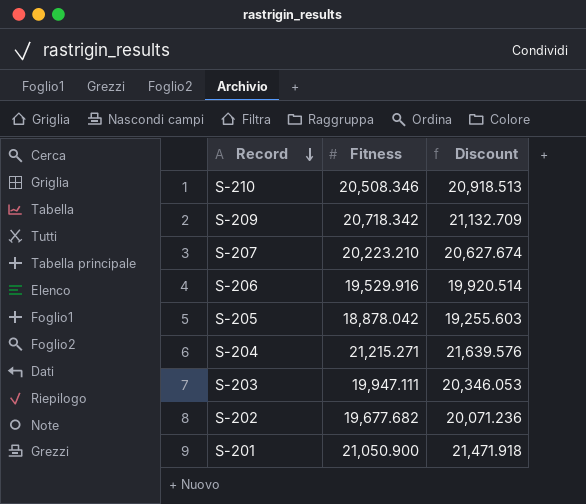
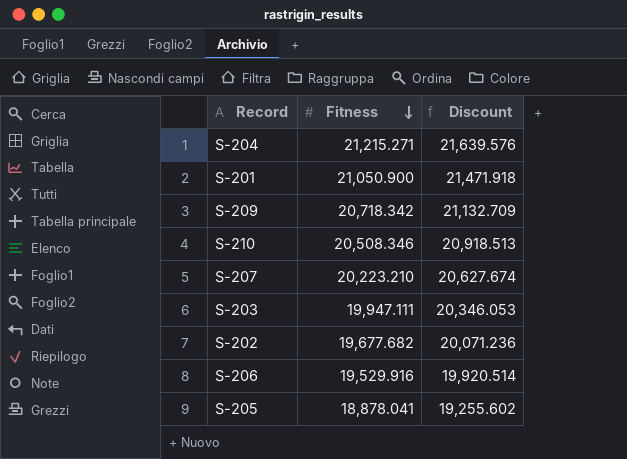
row order: Record descending -> Fitness descending
S-205 | Fitness: 18,878.042 -> 18,878.041
S-205 | Discount: 19,255.603 -> 19,255.602

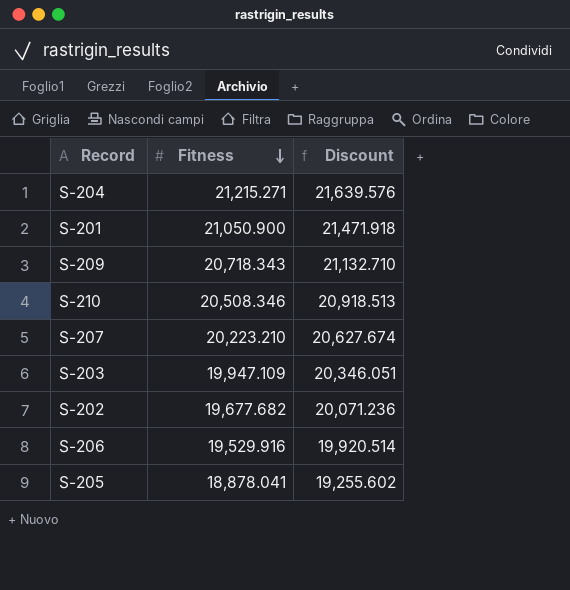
S-209 | Fitness: 20,718.342 -> 20,718.343
S-209 | Discount: 21,132.709 -> 21,132.710
S-203 | Fitness: 19,947.111 -> 19,947.109
S-203 | Discount: 20,346.053 -> 20,346.051

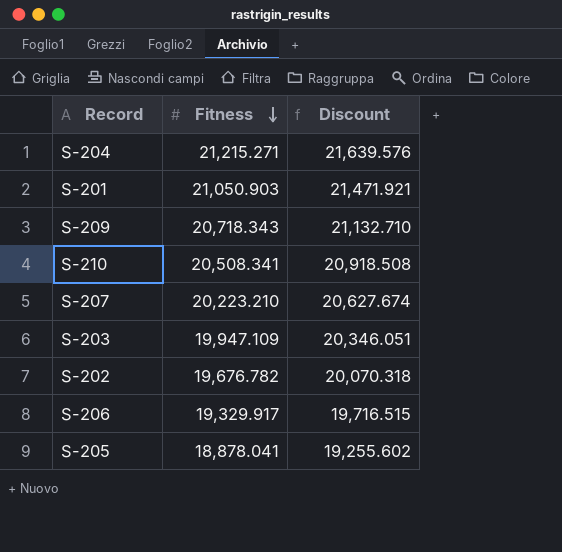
S-201 | Fitness: 21,050.900 -> 21,050.903
S-201 | Discount: 21,471.918 -> 21,471.921
S-210 | Fitness: 20,508.346 -> 20,508.341
S-210 | Discount: 20,918.513 -> 20,918.508
S-202 | Fitness: 19,677.682 -> 19,676.782
S-202 | Discount: 20,071.236 -> 20,070.318
S-206 | Fitness: 19,529.916 -> 19,329.917
S-206 | Discount: 19,920.514 -> 19,716.515

